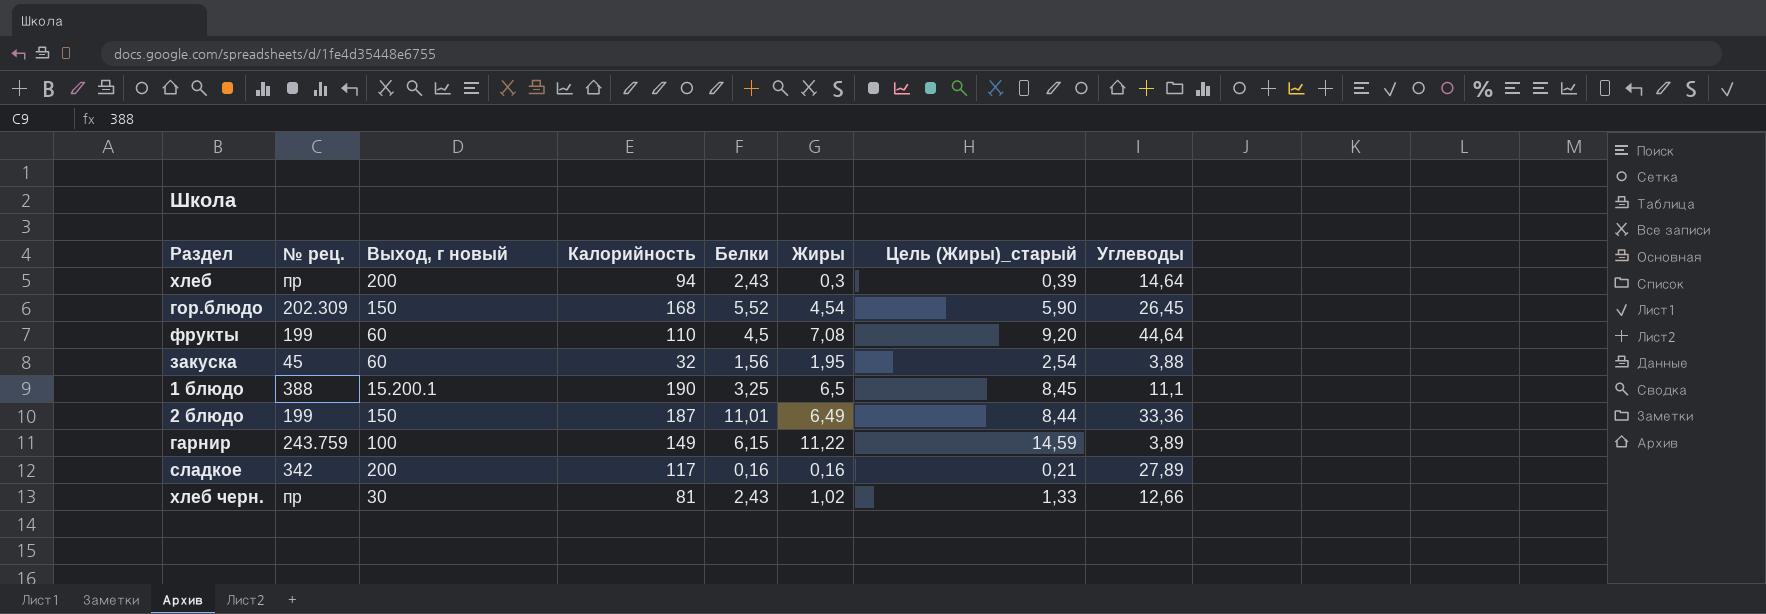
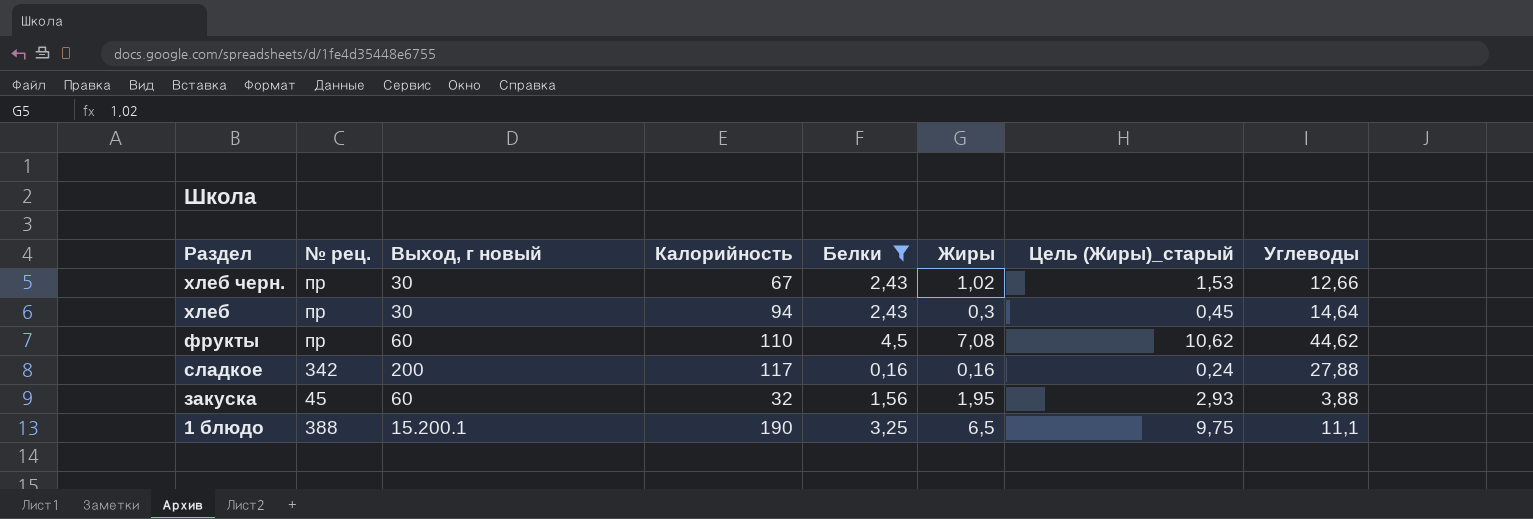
filter: none -> Белки <= 4,5
row order: none -> Раздел descending
column Цель (Жиры)_старый | formula: [Жиры] * 1,3 -> [Жиры] * 1,5
хлеб черн. | Калорийность: 81 -> 67
хлеб | Выход, г новый: 200 -> 30
фрукты | № рец.: 199 -> пр
фрукты | Углеводы: 44,64 -> 44,62
сладкое | Углеводы: 27,89 -> 27,88

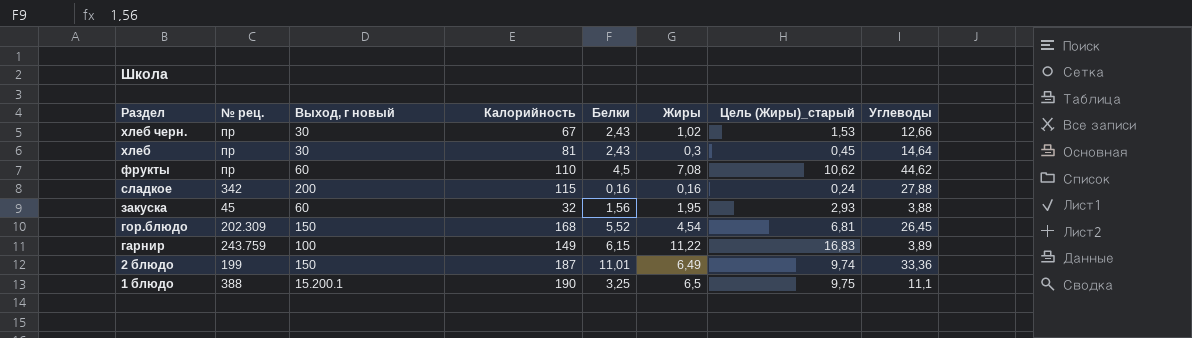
filter: Белки <= 4,5 -> none
хлеб | Калорийность: 94 -> 81
сладкое | Калорийность: 117 -> 115

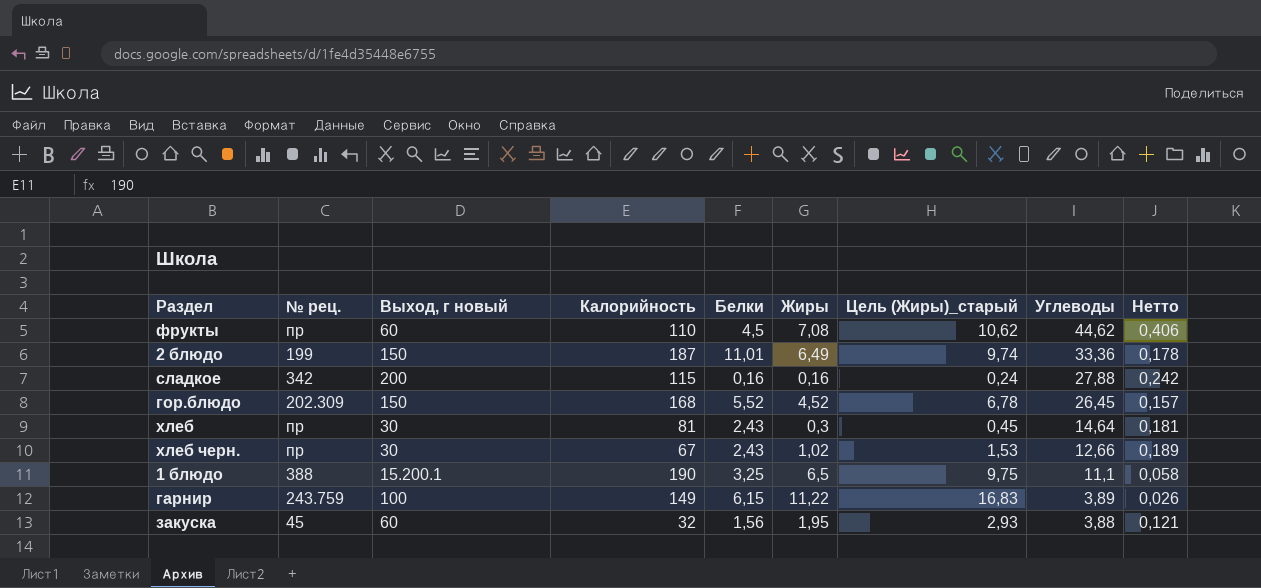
row order: Раздел descending -> Углеводы descending
column Нетто | formula: none -> [Углеводы] / [Калорийность]
гор.блюдо | Жиры: 4,54 -> 4,52
гор.блюдо | Цель (Жиры)_старый: 6,81 -> 6,78

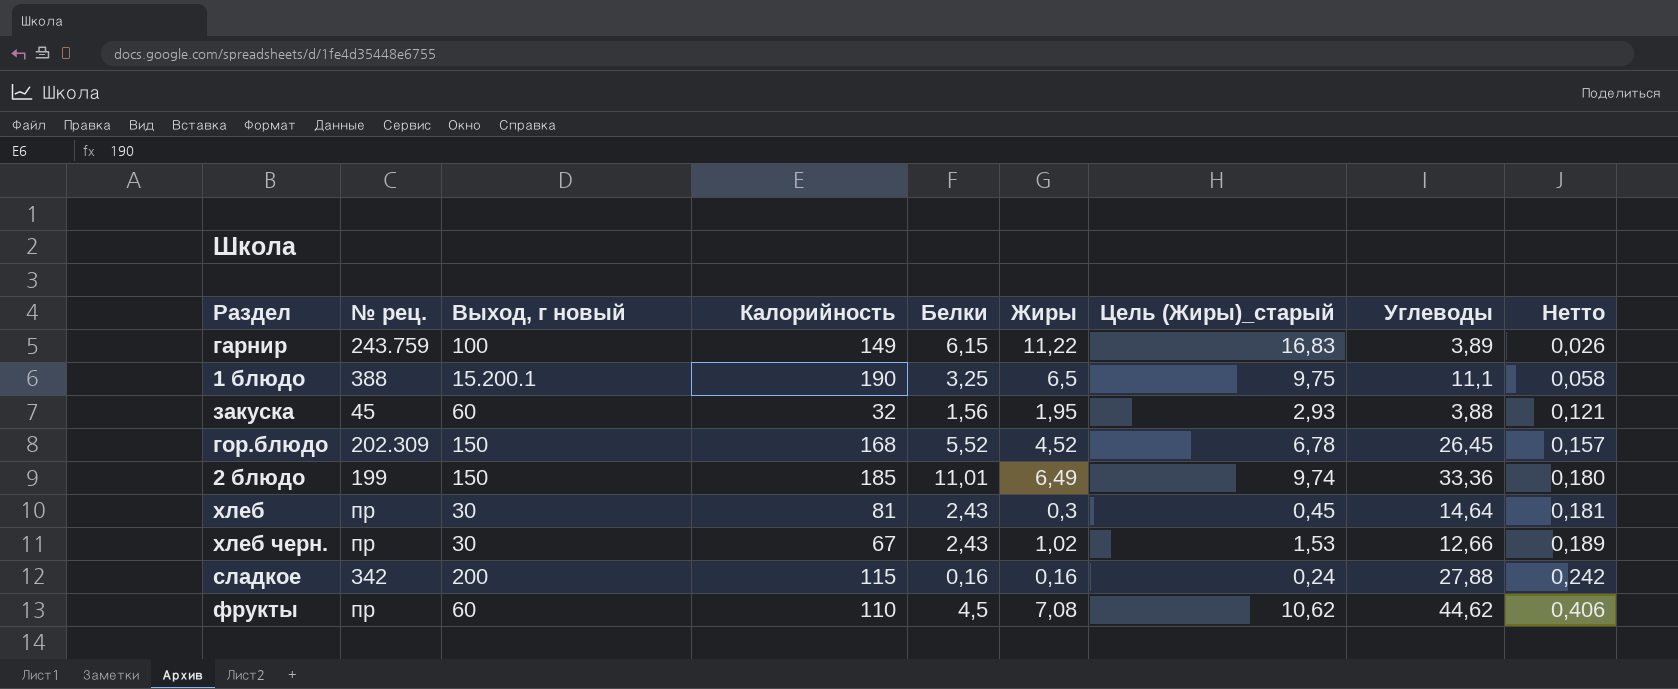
row order: Углеводы descending -> Нетто ascending
2 блюдо | Калорийность: 187 -> 185
2 блюдо | Нетто: 0,178 -> 0,180

